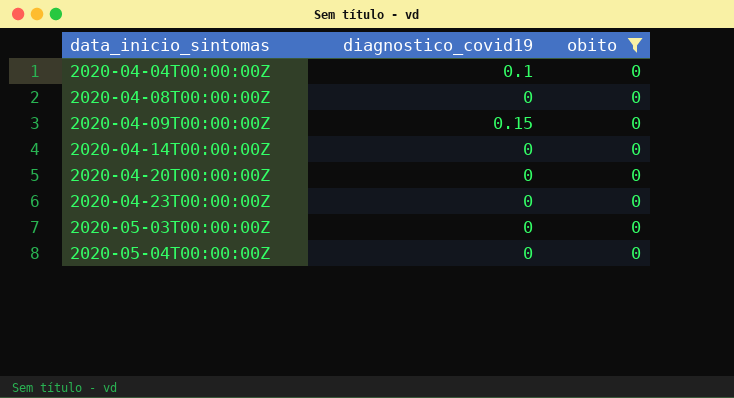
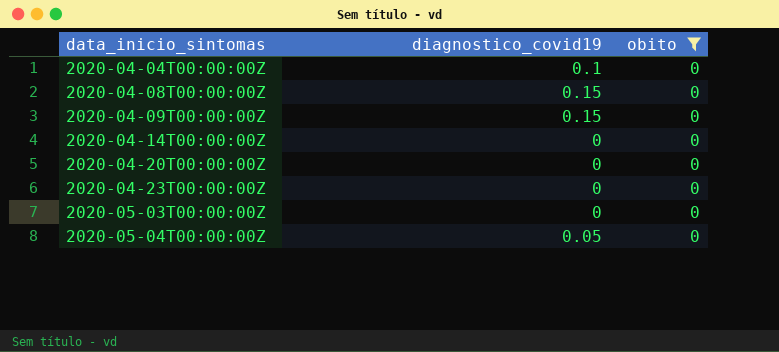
2020-04-08T00:00:00Z | diagnostico_covid19: 0 -> 0.15
2020-05-04T00:00:00Z | diagnostico_covid19: 0 -> 0.05

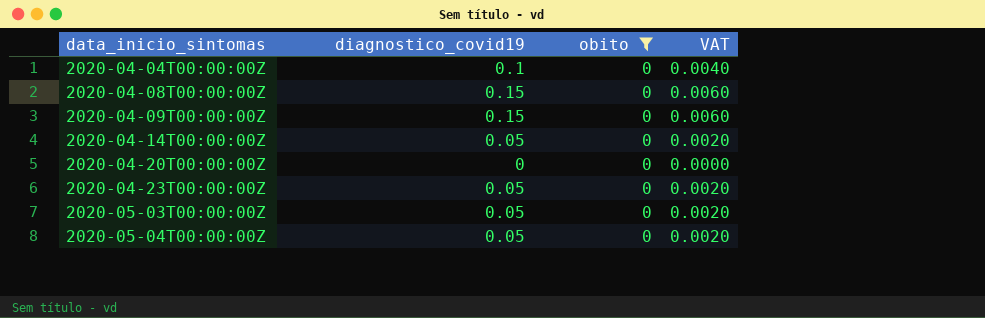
column VAT | formula: none -> [diagnostico_covid19] * 0.04
2020-04-14T00:00:00Z | diagnostico_covid19: 0 -> 0.05
2020-04-23T00:00:00Z | diagnostico_covid19: 0 -> 0.05
2020-05-03T00:00:00Z | diagnostico_covid19: 0 -> 0.05

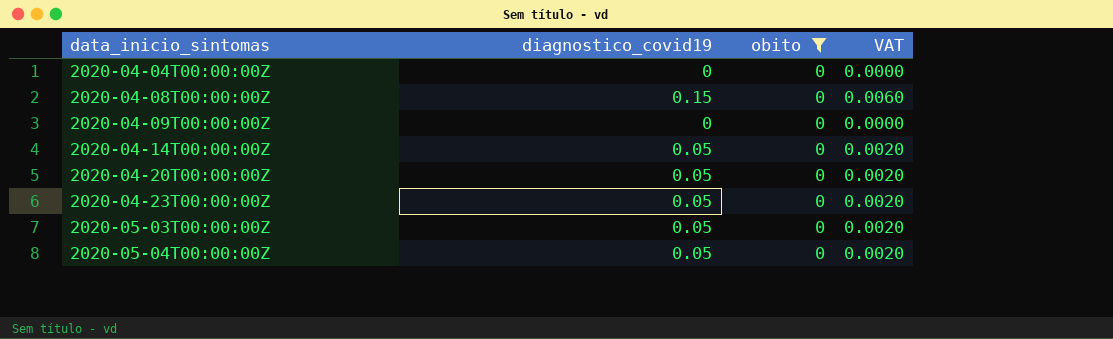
2020-04-04T00:00:00Z | diagnostico_covid19: 0.1 -> 0
2020-04-04T00:00:00Z | VAT: 0.0040 -> 0.0000
2020-04-09T00:00:00Z | diagnostico_covid19: 0.15 -> 0
2020-04-09T00:00:00Z | VAT: 0.0060 -> 0.0000
2020-04-20T00:00:00Z | diagnostico_covid19: 0 -> 0.05
2020-04-20T00:00:00Z | VAT: 0.0000 -> 0.0020

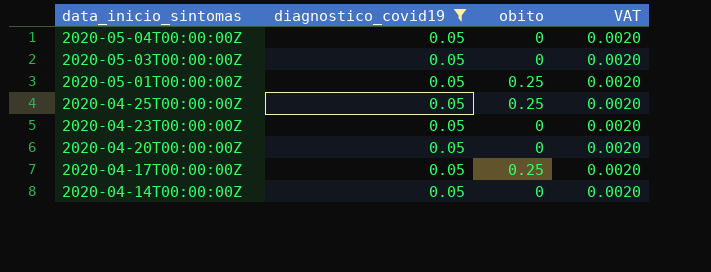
filter: obito = 0 -> diagnostico_covid19 = 0.05
row order: data_inicio_sintomas ascending -> data_inicio_sintomas descending

